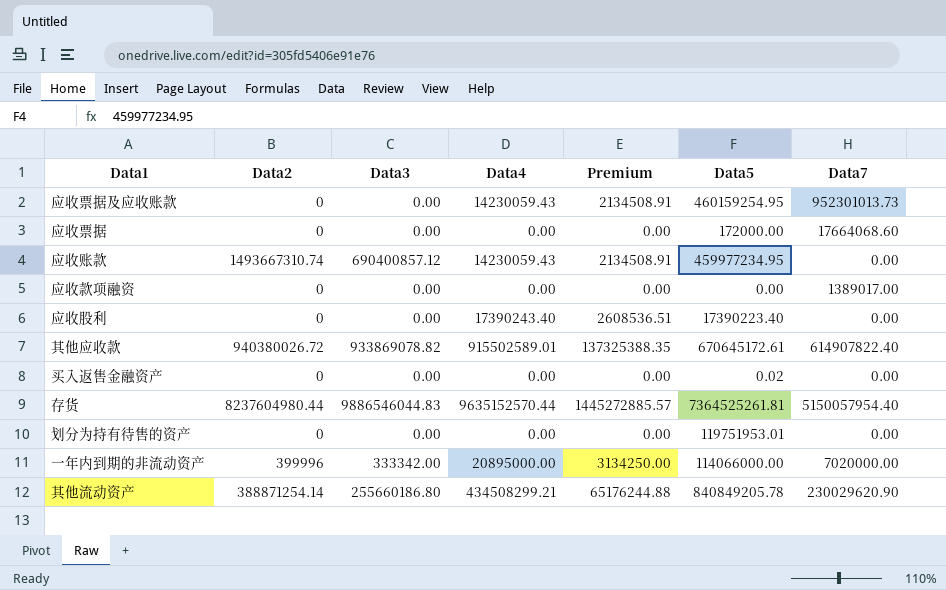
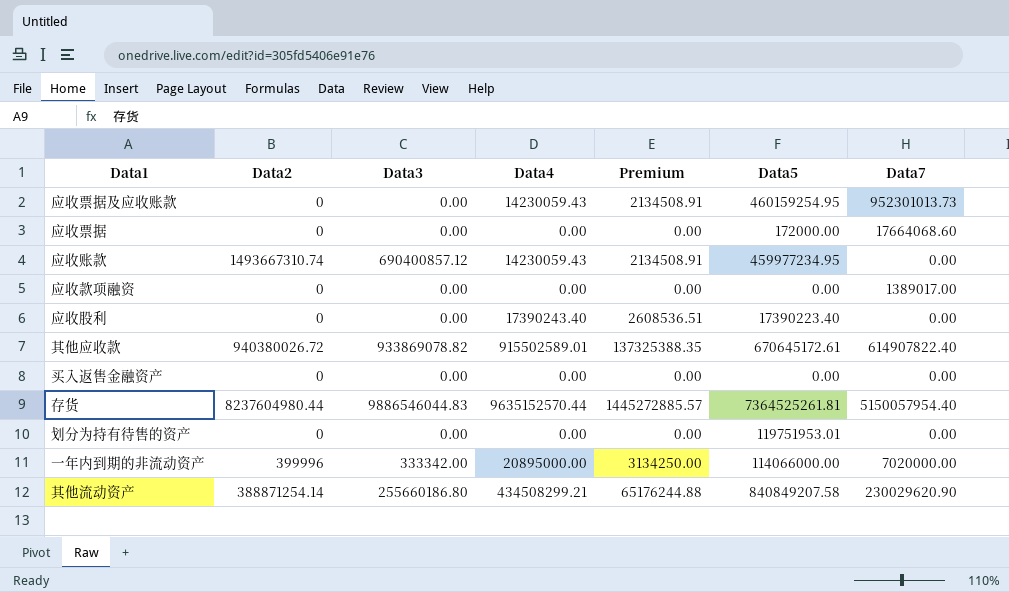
买入返售金融资产 | Data5: 0.02 -> 0.00
其他流动资产 | Data5: 840849205.78 -> 840849207.58

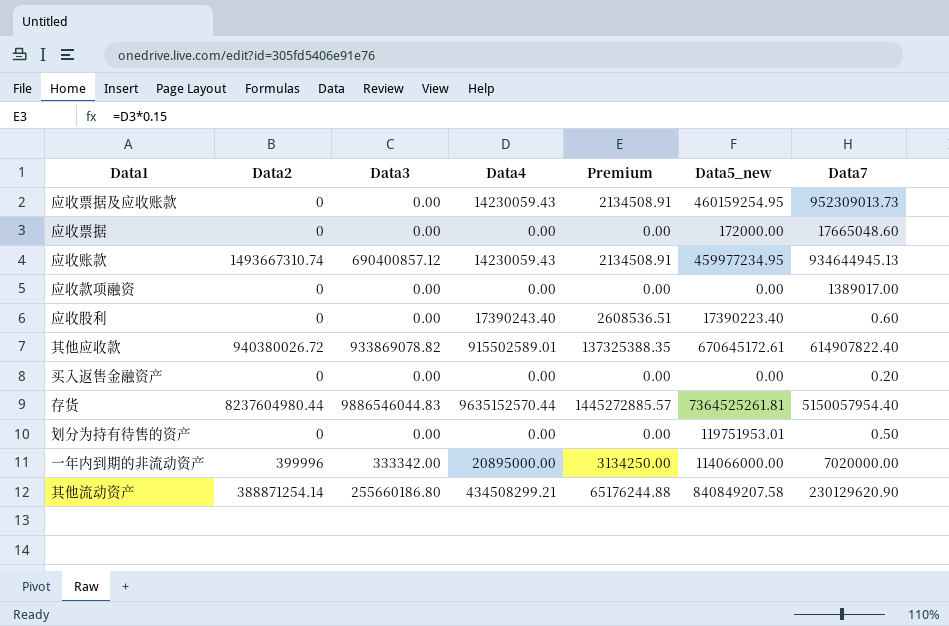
column name: Data5 -> Data5_new
应收票据及应收账款 | Data7: 952301013.73 -> 952309013.73
应收票据 | Data7: 17664068.60 -> 17665048.60
应收账款 | Data7: 0.00 -> 934644945.13
应收股利 | Data7: 0.00 -> 0.60
买入返售金融资产 | Data7: 0.00 -> 0.20
划分为持有待售的资产 | Data7: 0.00 -> 0.50
其他流动资产 | Data7: 230029620.90 -> 230129620.90

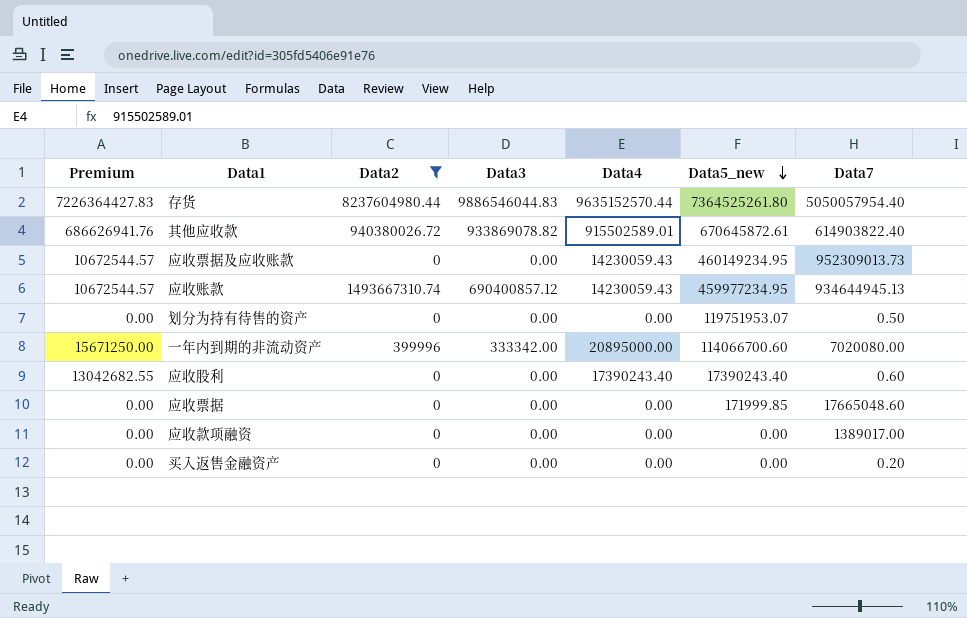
filter: none -> Data2 != 388871254.14
row order: none -> Data5_new descending
column Premium | formula: [Data4] * 0.15 -> [Data4] * 0.75
column Premium | position: 5 -> 1
存货 | Data5_new: 7364525261.81 -> 7364525261.80
存货 | Data7: 5150057954.40 -> 5050057954.40
其他应收款 | Data5_new: 670645172.61 -> 670645872.61
其他应收款 | Data7: 614907822.40 -> 614903822.40
应收票据及应收账款 | Data5_new: 460159254.95 -> 460149234.95
划分为持有待售的资产 | Data5_new: 119751953.01 -> 119751953.07
一年内到期的非流动资产 | Data5_new: 114066000.00 -> 114066700.60
一年内到期的非流动资产 | Data7: 7020000.00 -> 7020080.00
应收股利 | Data5_new: 17390223.40 -> 17390243.40
应收票据 | Data5_new: 172000.00 -> 171999.85

